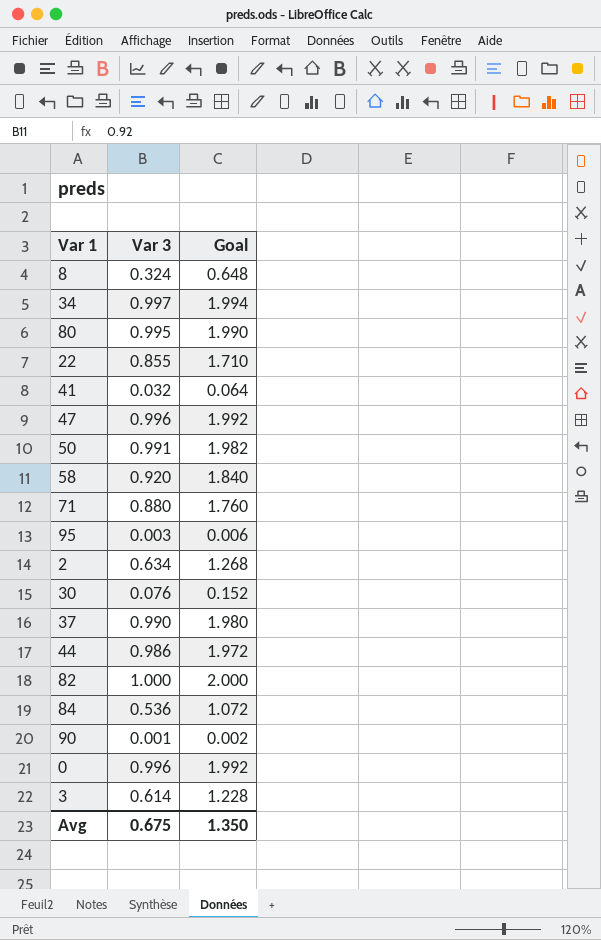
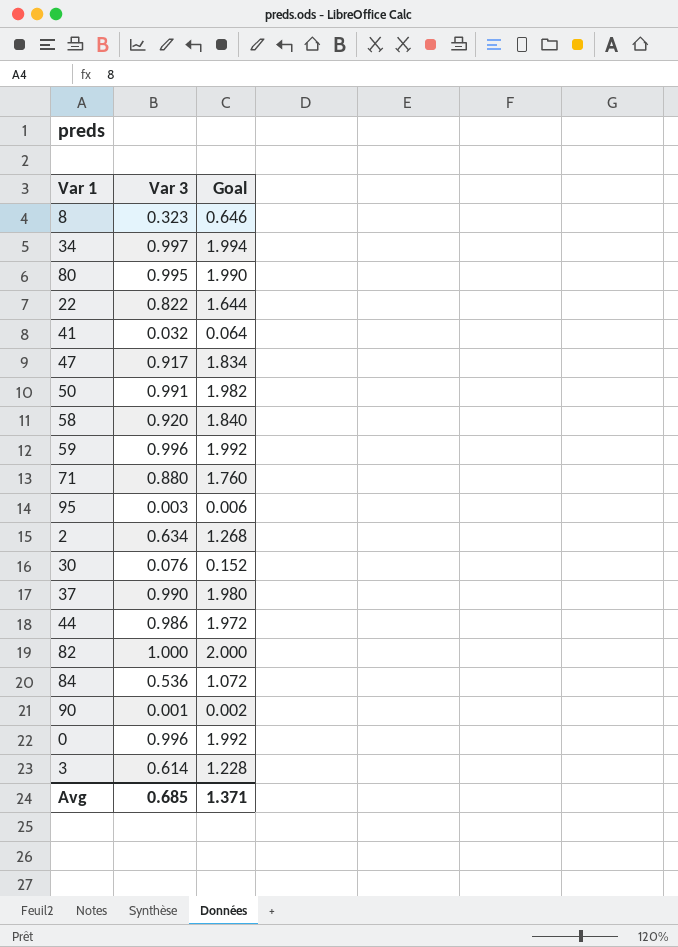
8 | Var 3: 0.324 -> 0.323
8 | Goal: 0.648 -> 0.646
22 | Var 3: 0.855 -> 0.822
22 | Goal: 1.710 -> 1.644
47 | Var 3: 0.996 -> 0.917
47 | Goal: 1.992 -> 1.834
row 59: none -> 0.996 | 1.992
Avg | Var 3: 0.675 -> 0.685
Avg | Goal: 1.350 -> 1.371

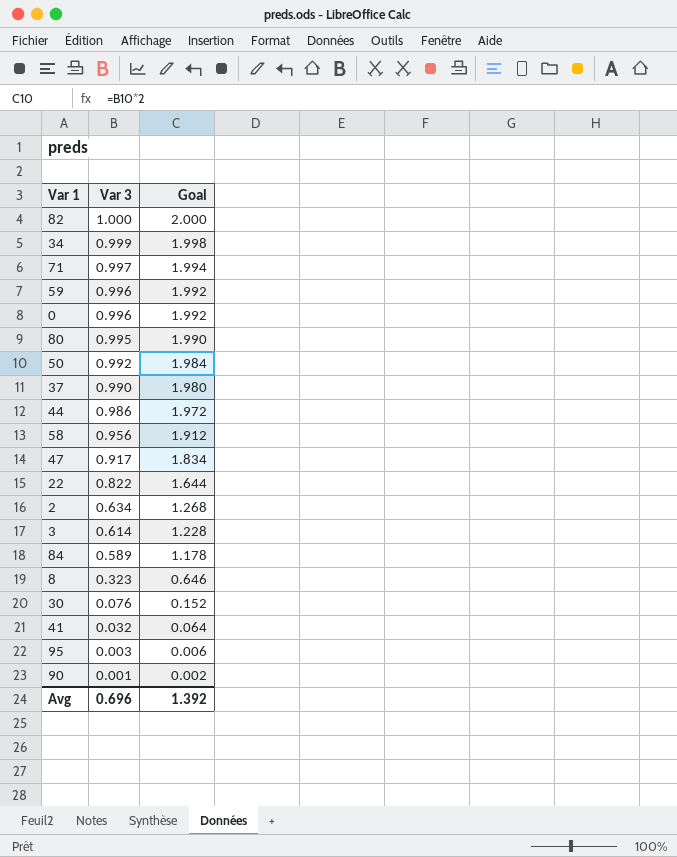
row order: none -> Var 3 descending
34 | Var 3: 0.997 -> 0.999
34 | Goal: 1.994 -> 1.998
71 | Var 3: 0.880 -> 0.997
71 | Goal: 1.760 -> 1.994
50 | Var 3: 0.991 -> 0.992
50 | Goal: 1.982 -> 1.984
58 | Var 3: 0.920 -> 0.956
58 | Goal: 1.840 -> 1.912
84 | Var 3: 0.536 -> 0.589
84 | Goal: 1.072 -> 1.178
Avg | Var 3: 0.685 -> 0.696
Avg | Goal: 1.371 -> 1.392

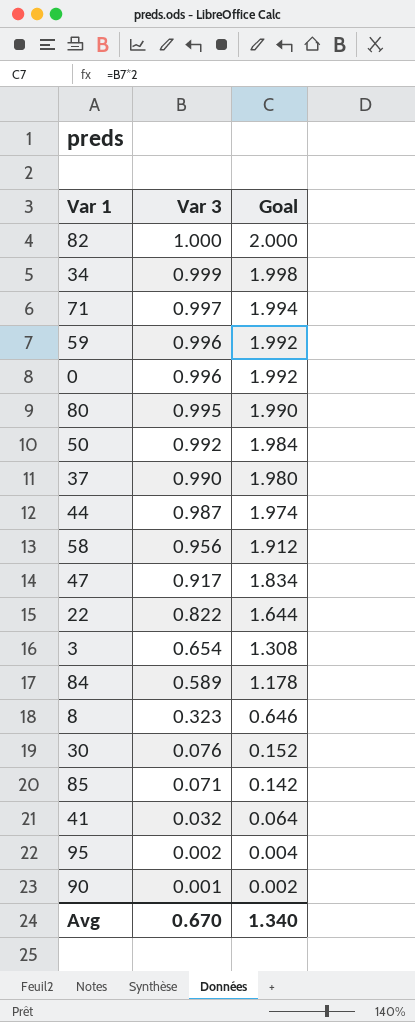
row 2: 0.634 | 1.268 -> none
44 | Var 3: 0.986 -> 0.987
44 | Goal: 1.972 -> 1.974
3 | Var 3: 0.614 -> 0.654
3 | Goal: 1.228 -> 1.308
row 85: none -> 0.071 | 0.142
95 | Var 3: 0.003 -> 0.002
95 | Goal: 0.006 -> 0.004
Avg | Var 3: 0.696 -> 0.670
Avg | Goal: 1.392 -> 1.340

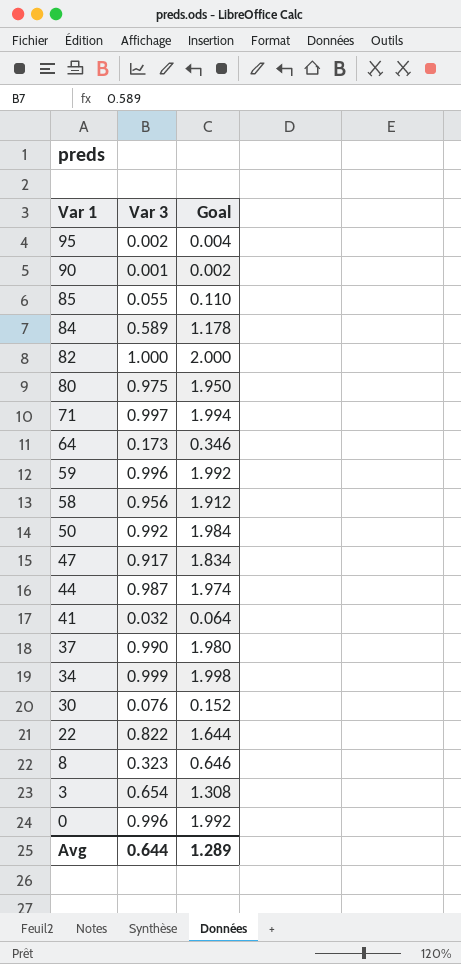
row order: Var 3 descending -> Var 1 descending
85 | Var 3: 0.071 -> 0.055
85 | Goal: 0.142 -> 0.110
80 | Var 3: 0.995 -> 0.975
80 | Goal: 1.990 -> 1.950
row 64: none -> 0.173 | 0.346
Avg | Var 3: 0.670 -> 0.644
Avg | Goal: 1.340 -> 1.289

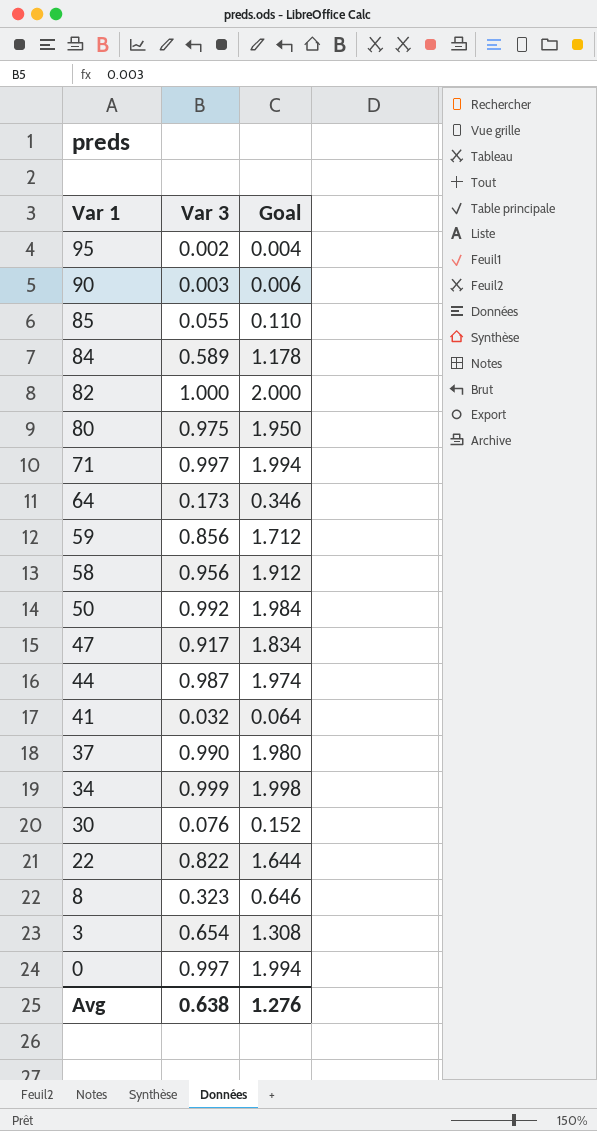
90 | Var 3: 0.001 -> 0.003
90 | Goal: 0.002 -> 0.006
59 | Var 3: 0.996 -> 0.856
59 | Goal: 1.992 -> 1.712
0 | Var 3: 0.996 -> 0.997
0 | Goal: 1.992 -> 1.994
Avg | Var 3: 0.644 -> 0.638
Avg | Goal: 1.289 -> 1.276

